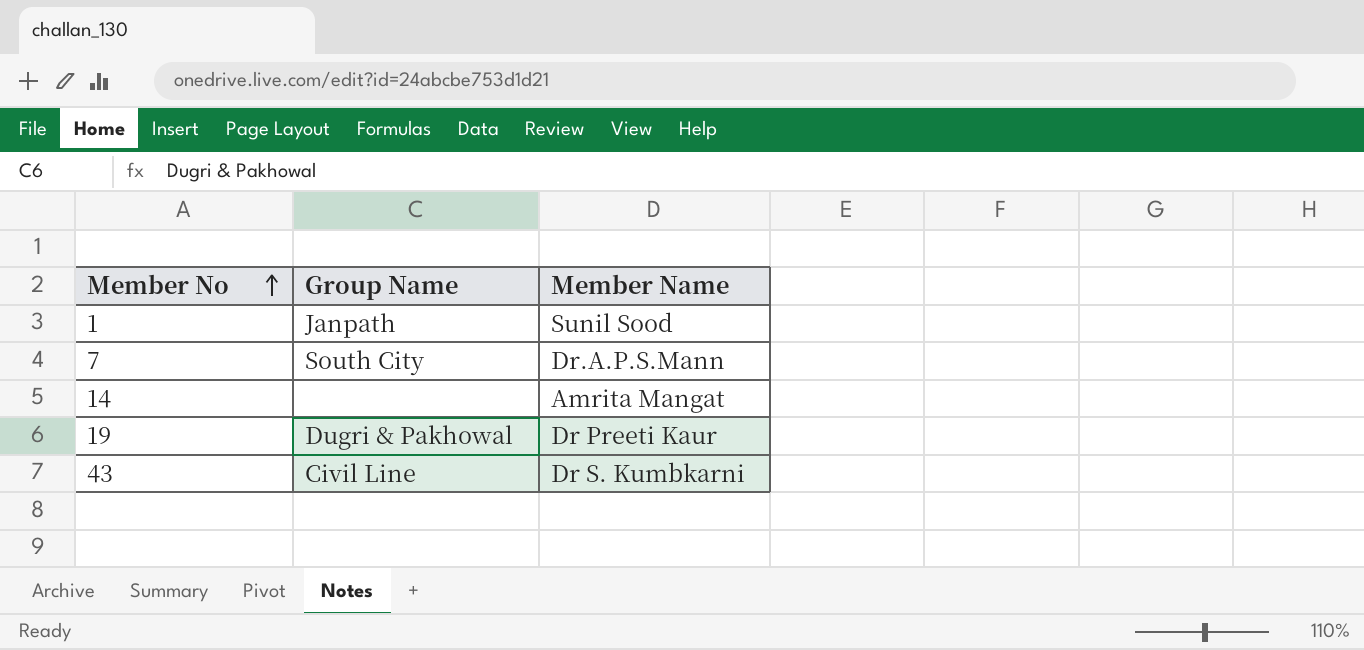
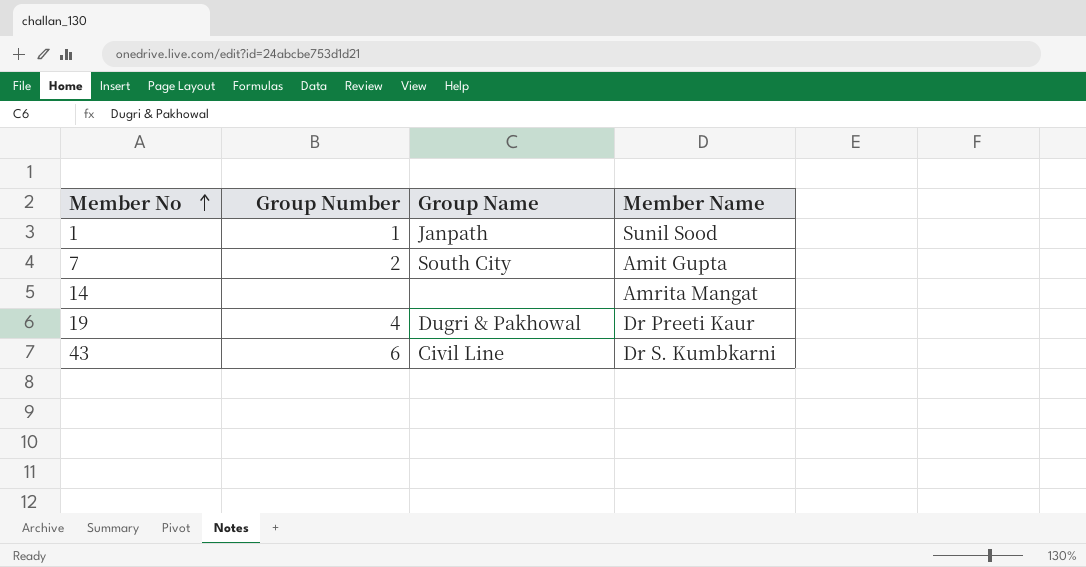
column Group Number | position: none -> 2
7 | Member Name: Dr.A.P.S.Mann -> Amit Gupta

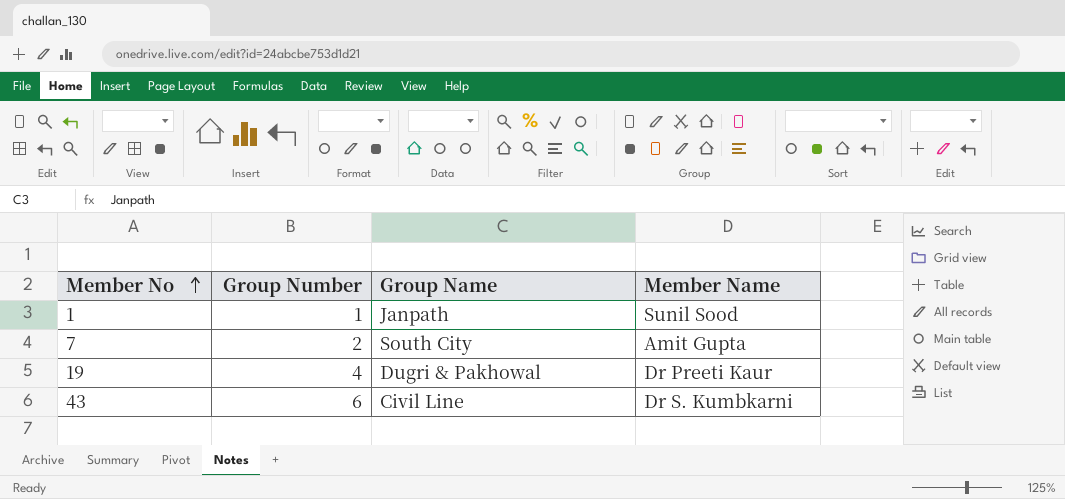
row 14: none | none | Amrita Mangat -> none

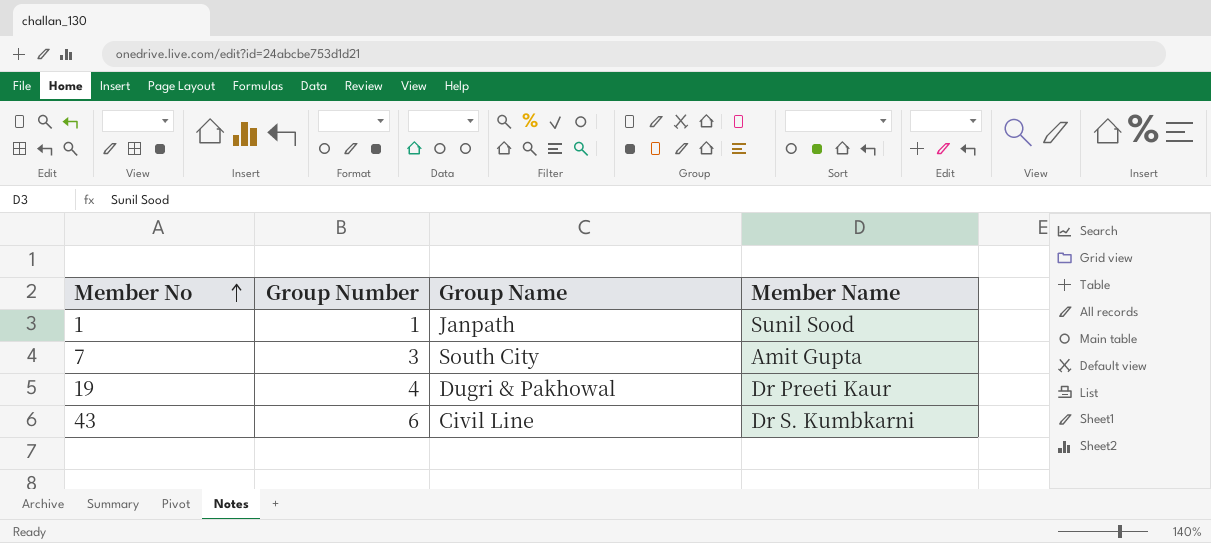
7 | Group Number: 2 -> 3

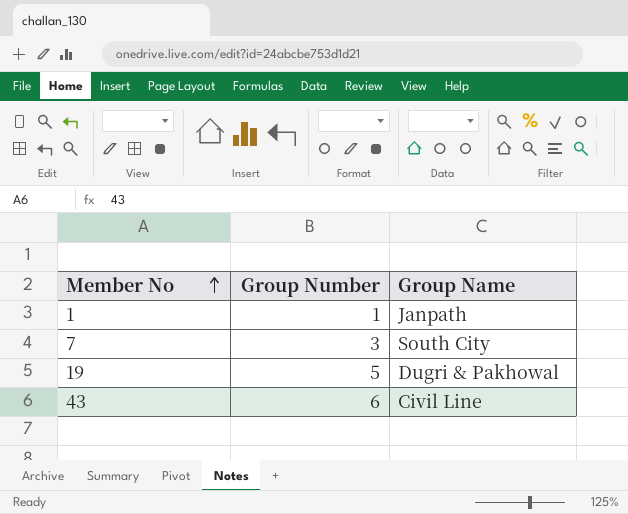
column Member Name | position: 4 -> none
19 | Group Number: 4 -> 5

